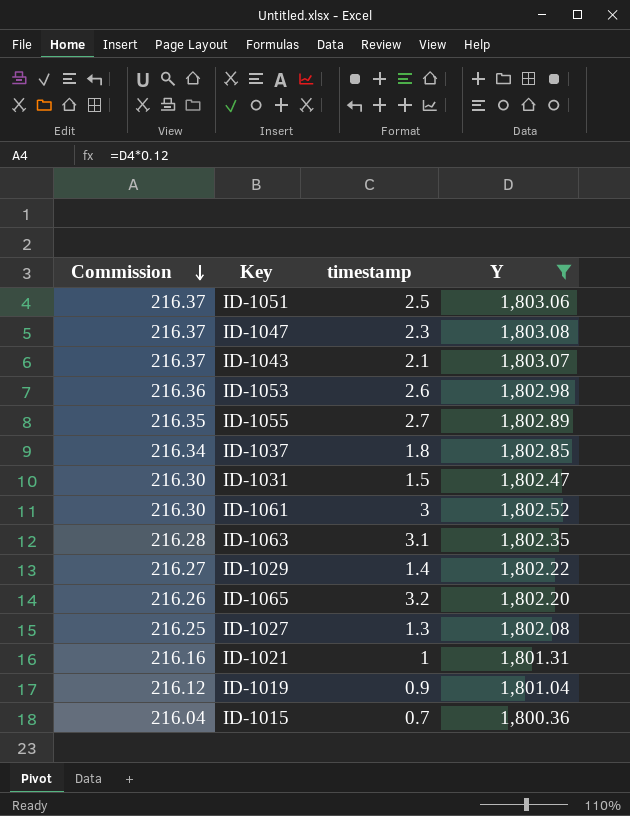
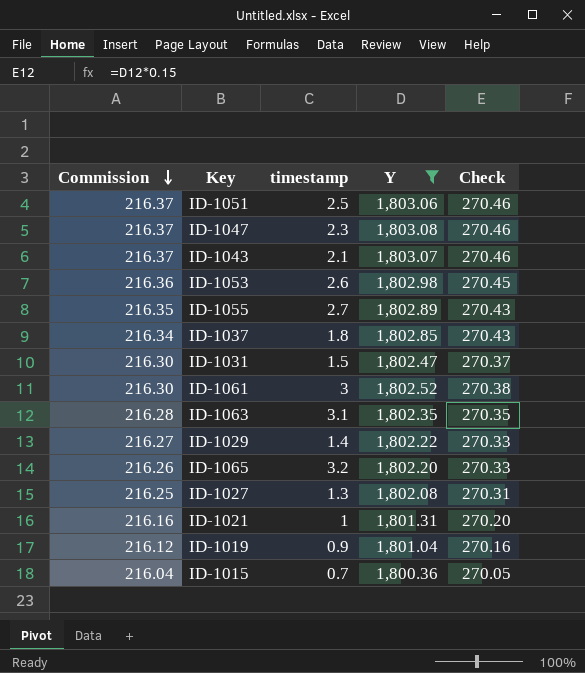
column Check | formula: none -> [Y] * 0.15

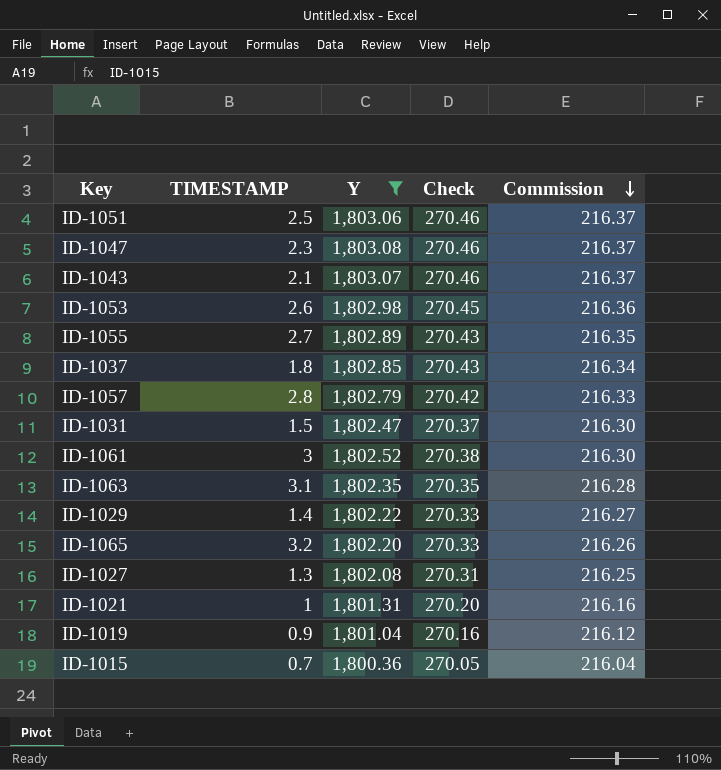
column name: timestamp -> TIMESTAMP
column Commission | position: 1 -> 5
row ID-1057: none -> 2.8 | 1,802.79 | 270.42 | 216.33

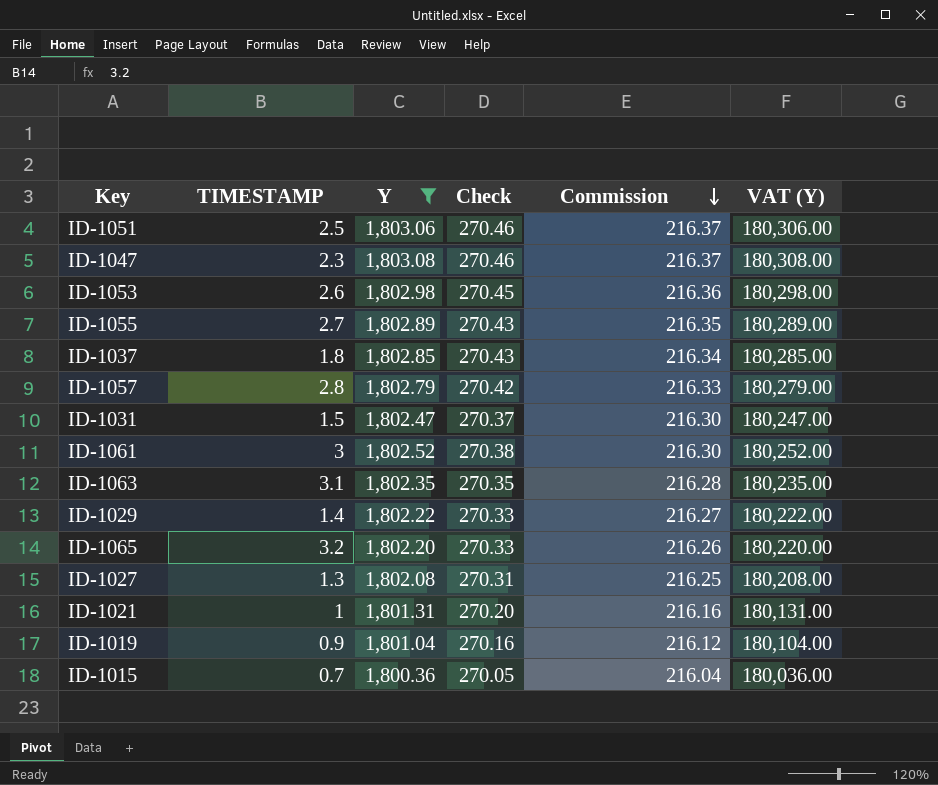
column VAT (Y) | formula: none -> [Y] * 100
row ID-1043: 2.1 | 1,803.07 | 270.46 | 216.37 -> none

